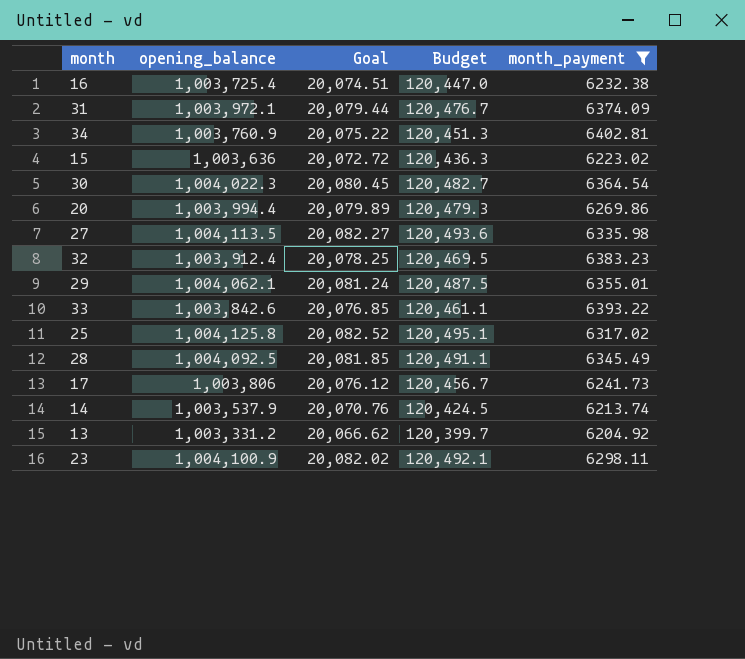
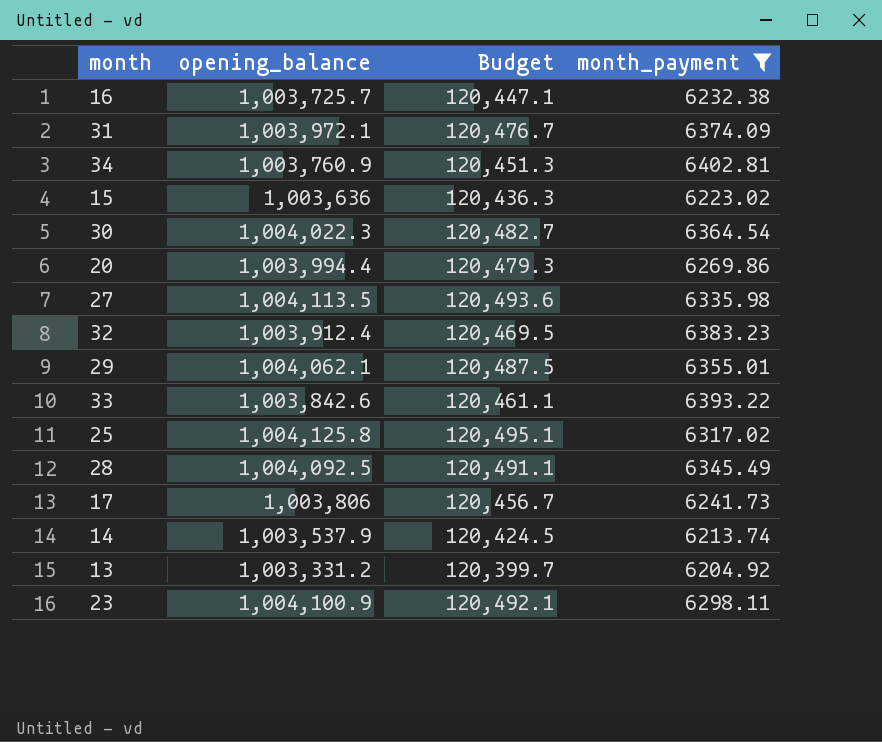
column Goal | formula: [opening_balance] * 0.02 -> none
16 | opening_balance: 1,003,725.4 -> 1,003,725.7
16 | Budget: 120,447.0 -> 120,447.1

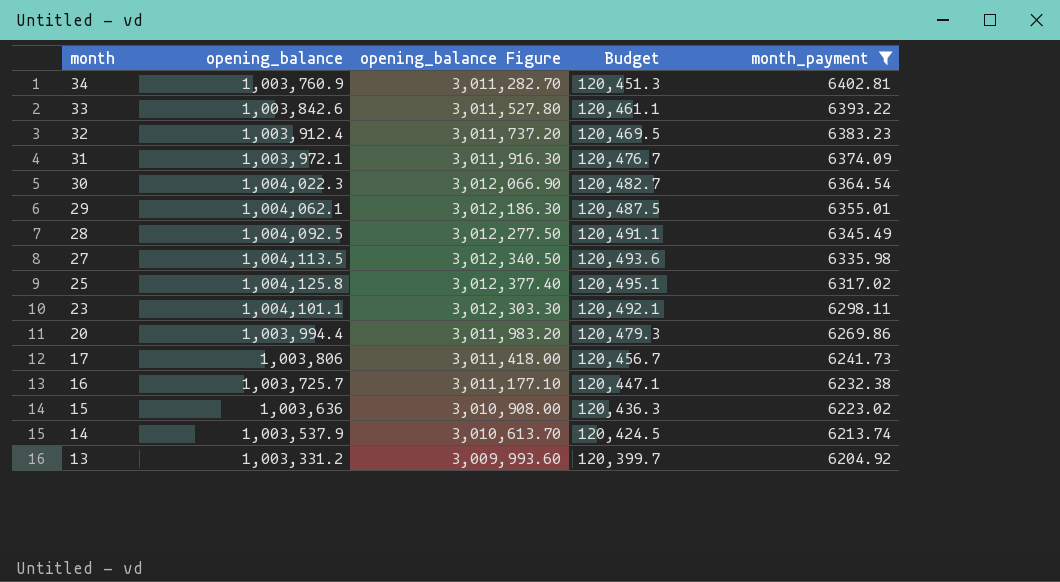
row order: none -> month descending
column opening_balance Figure | formula: none -> [opening_balance] * 3
23 | opening_balance: 1,004,100.9 -> 1,004,101.1

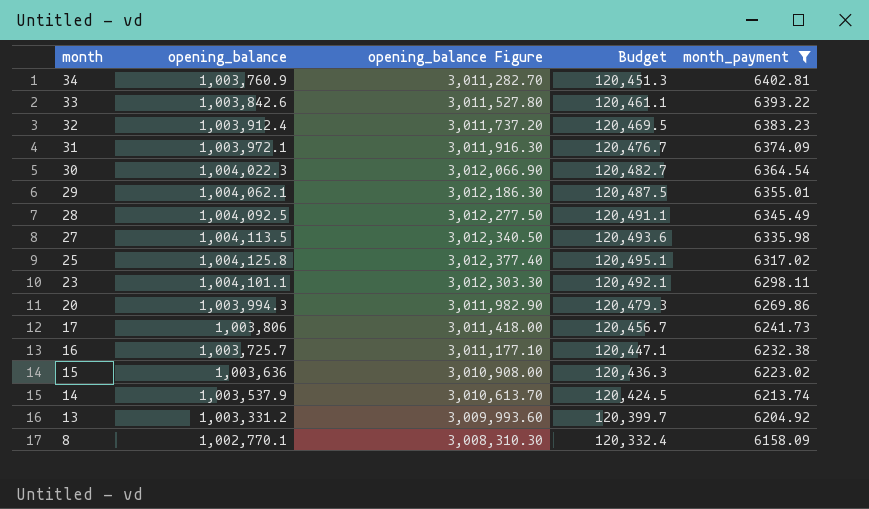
20 | opening_balance: 1,003,994.4 -> 1,003,994.3
20 | opening_balance Figure: 3,011,983.20 -> 3,011,982.90
row 8: none -> 1,002,770.1 | 3,008,310.30 | 120,332.4 | 6158.09

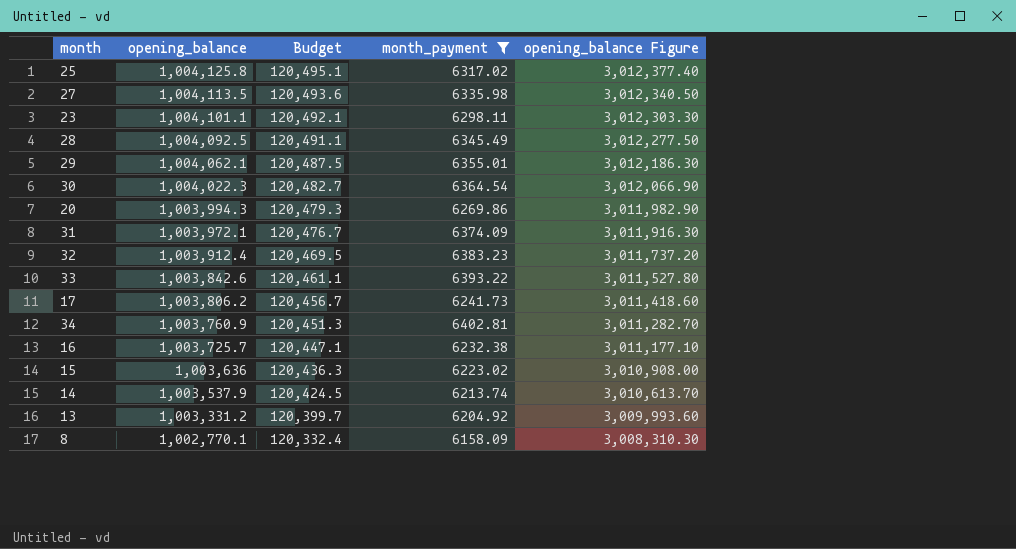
row order: month descending -> opening_balance descending
column opening_balance Figure | position: 3 -> 5
17 | opening_balance: 1,003,806 -> 1,003,806.2
17 | opening_balance Figure: 3,011,418.00 -> 3,011,418.60

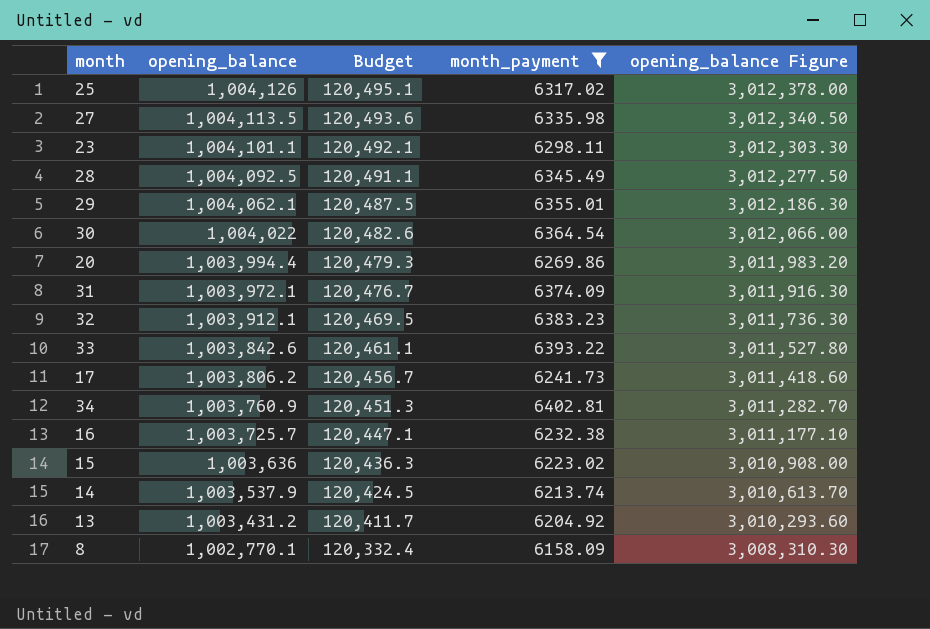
25 | opening_balance: 1,004,125.8 -> 1,004,126
25 | opening_balance Figure: 3,012,377.40 -> 3,012,378.00
30 | opening_balance: 1,004,022.3 -> 1,004,022
30 | Budget: 120,482.7 -> 120,482.6
30 | opening_balance Figure: 3,012,066.90 -> 3,012,066.00
20 | opening_balance: 1,003,994.3 -> 1,003,994.4
20 | opening_balance Figure: 3,011,982.90 -> 3,011,983.20
32 | opening_balance: 1,003,912.4 -> 1,003,912.1
32 | opening_balance Figure: 3,011,737.20 -> 3,011,736.30
13 | opening_balance: 1,003,331.2 -> 1,003,431.2
13 | Budget: 120,399.7 -> 120,411.7
13 | opening_balance Figure: 3,009,993.60 -> 3,010,293.60

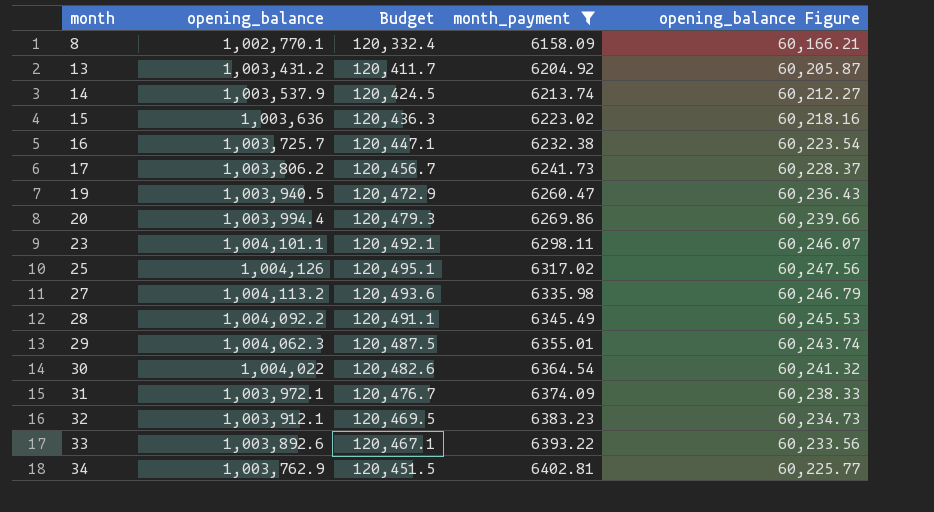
row order: opening_balance descending -> month ascending
column opening_balance Figure | formula: [opening_balance] * 3 -> [opening_balance] * 0.06
row 19: none -> 1,003,940.5 | 120,472.9 | 6260.47 | 60,236.43
27 | opening_balance: 1,004,113.5 -> 1,004,113.2
28 | opening_balance: 1,004,092.5 -> 1,004,092.2
29 | opening_balance: 1,004,062.1 -> 1,004,062.3
33 | opening_balance: 1,003,842.6 -> 1,003,892.6
33 | Budget: 120,461.1 -> 120,467.1
34 | opening_balance: 1,003,760.9 -> 1,003,762.9
34 | Budget: 120,451.3 -> 120,451.5

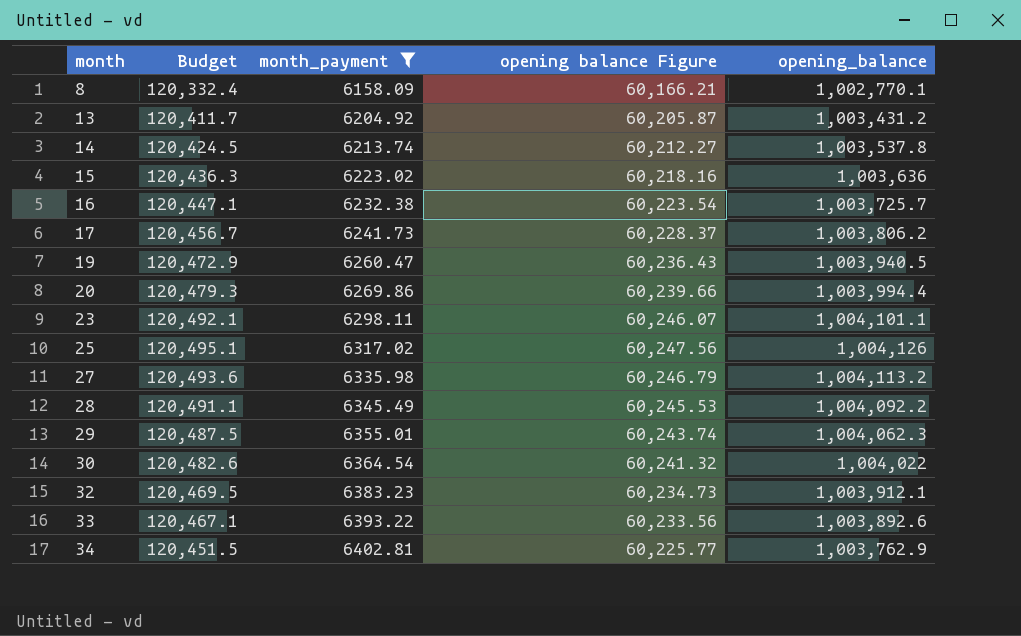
column name: opening_balance Figure -> opening balance Figure
column opening_balance | position: 2 -> 5
row 31: 1,003,972.1 | 120,476.7 | 6374.09 | 60,238.33 -> none
14 | opening_balance: 1,003,537.9 -> 1,003,537.8

